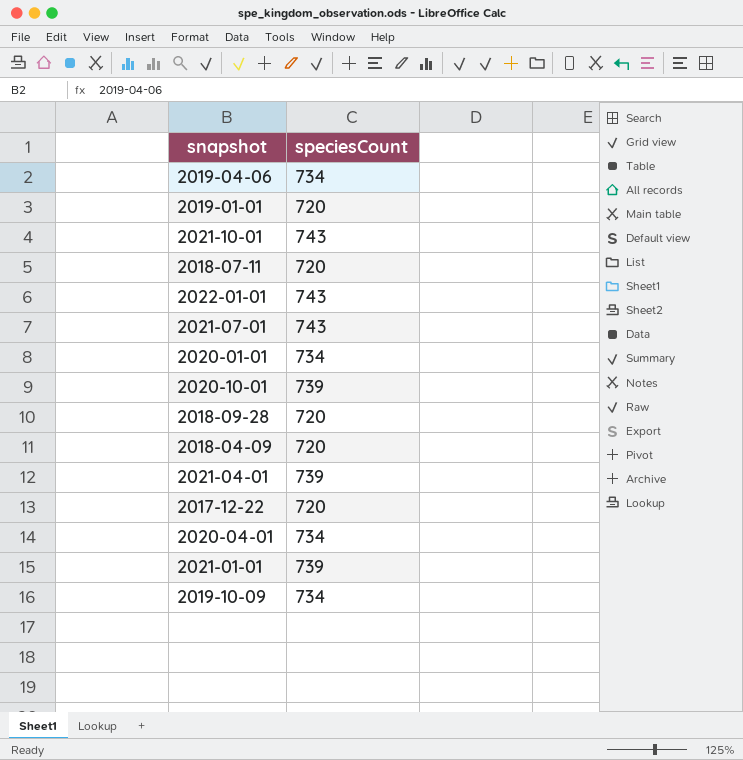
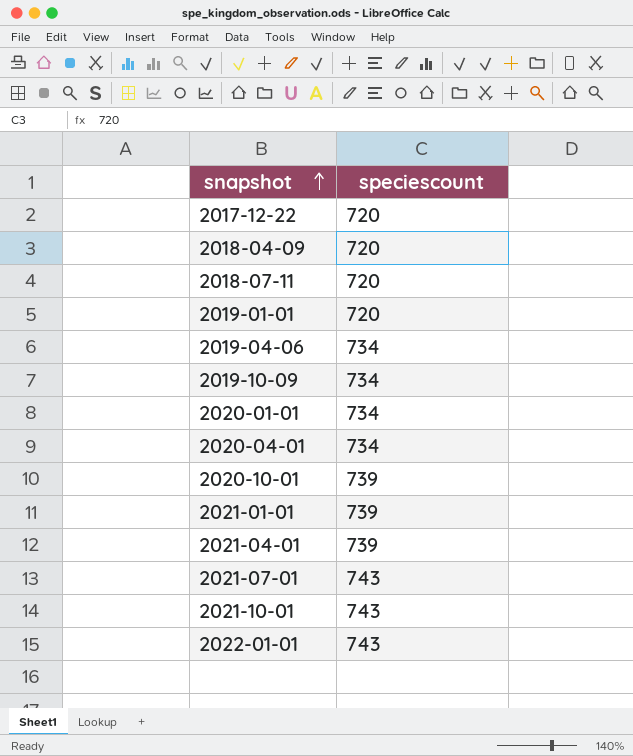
row order: none -> snapshot ascending
column name: speciesCount -> speciescount
row 2018-09-28: 720 -> none

